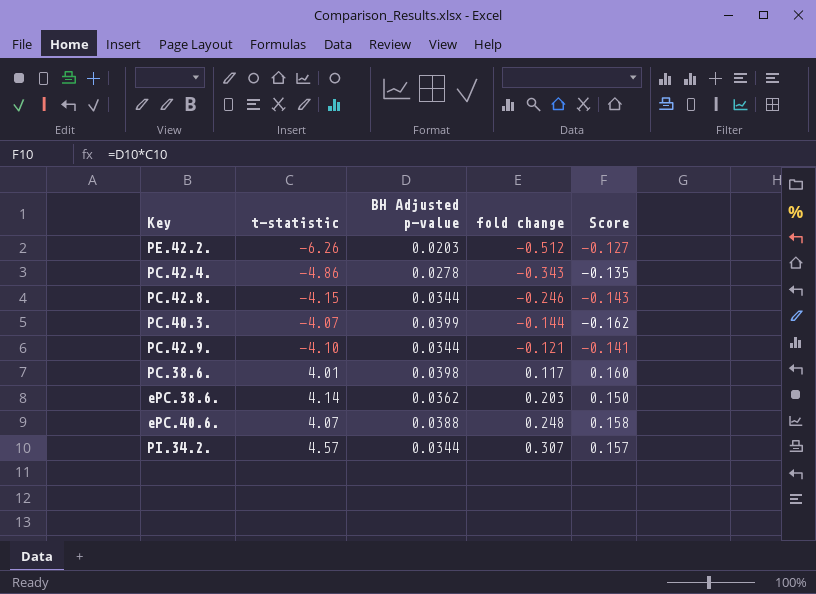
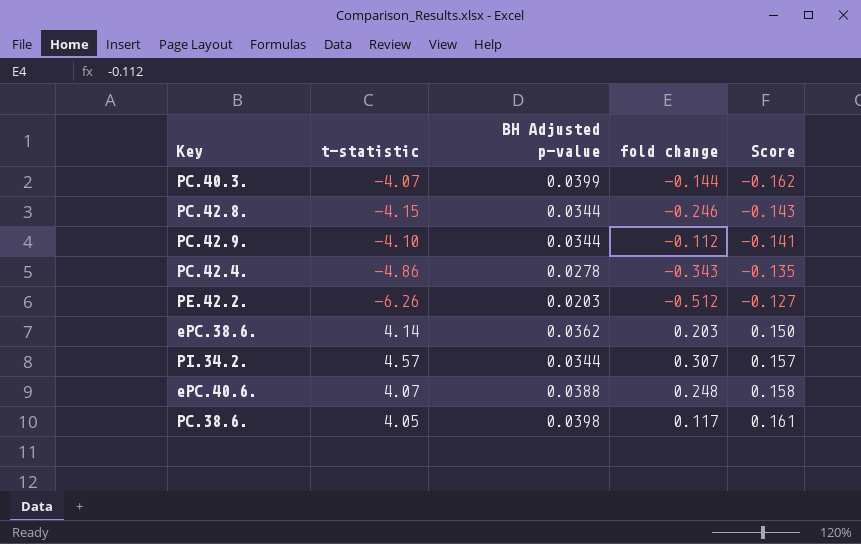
row order: fold change ascending -> Score ascending
PC.42.9. | fold change: -0.121 -> -0.112
PC.38.6. | t-statistic: 4.01 -> 4.05
PC.38.6. | Score: 0.160 -> 0.161

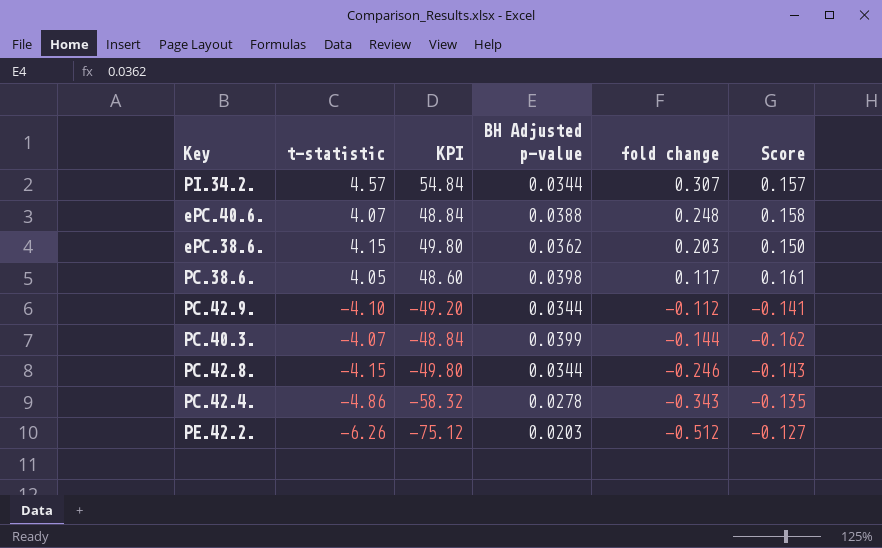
row order: Score ascending -> fold change descending
column KPI | formula: none -> [t-statistic] * 12
ePC.38.6. | t-statistic: 4.14 -> 4.15

